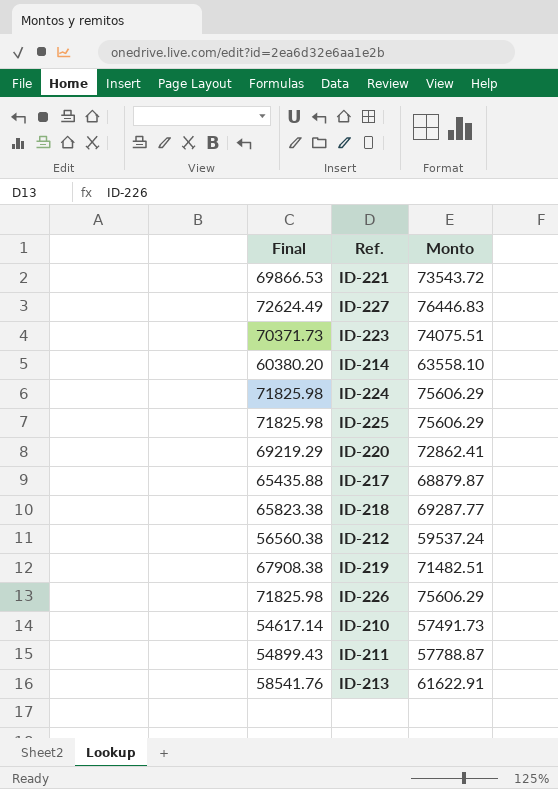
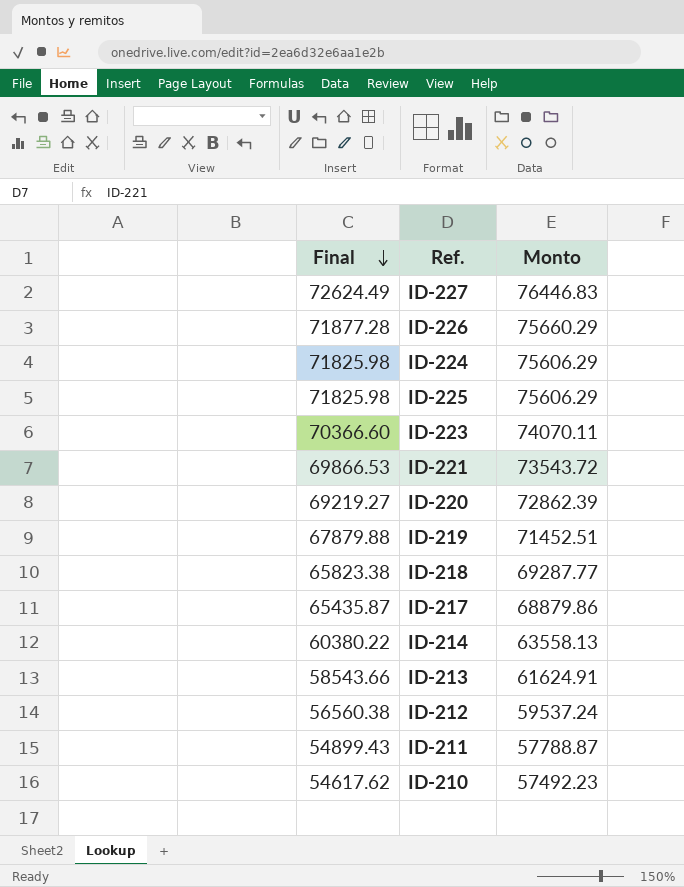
row order: none -> Final descending
ID-226 | Final: 71825.98 -> 71877.28
ID-226 | Monto: 75606.29 -> 75660.29
ID-223 | Final: 70371.73 -> 70366.60
ID-223 | Monto: 74075.51 -> 74070.11
ID-220 | Final: 69219.29 -> 69219.27
ID-220 | Monto: 72862.41 -> 72862.39
ID-219 | Final: 67908.38 -> 67879.88
ID-219 | Monto: 71482.51 -> 71452.51
ID-217 | Final: 65435.88 -> 65435.87
ID-217 | Monto: 68879.87 -> 68879.86
ID-214 | Final: 60380.20 -> 60380.22
ID-214 | Monto: 63558.10 -> 63558.13
ID-213 | Final: 58541.76 -> 58543.66
ID-213 | Monto: 61622.91 -> 61624.91
ID-210 | Final: 54617.14 -> 54617.62
ID-210 | Monto: 57491.73 -> 57492.23

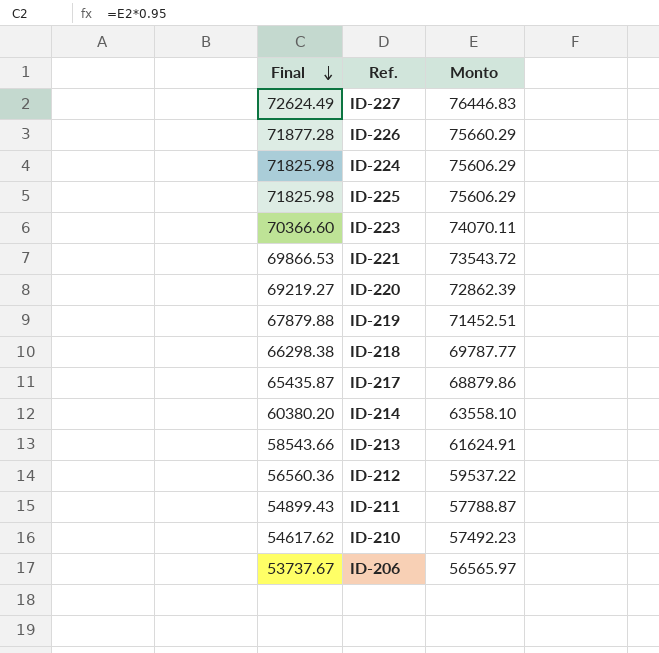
ID-218 | Final: 65823.38 -> 66298.38
ID-218 | Monto: 69287.77 -> 69787.77
ID-214 | Final: 60380.22 -> 60380.20
ID-214 | Monto: 63558.13 -> 63558.10
ID-212 | Final: 56560.38 -> 56560.36
ID-212 | Monto: 59537.24 -> 59537.22
row ID-206: none -> 53737.67 | 56565.97

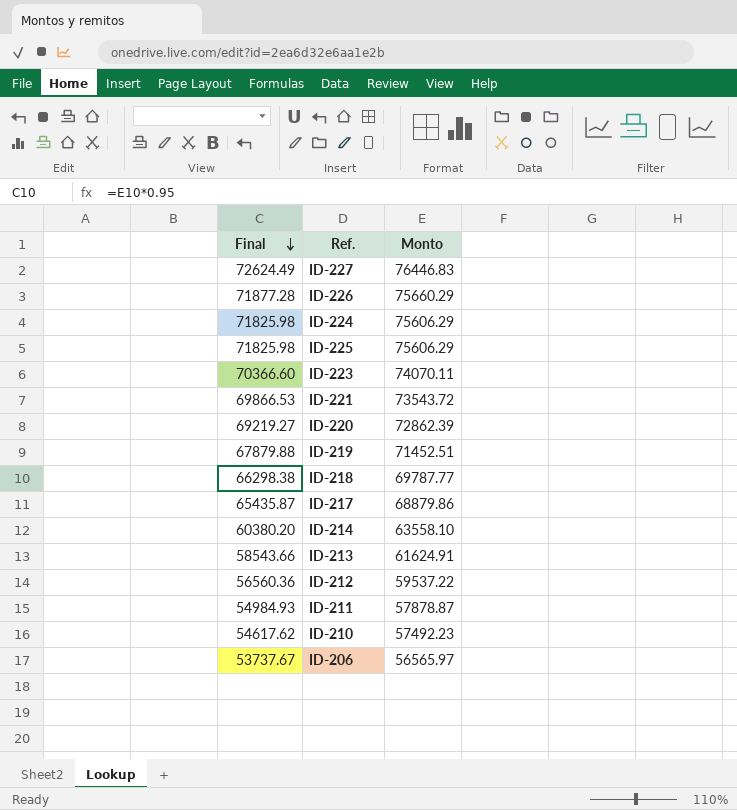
ID-211 | Final: 54899.43 -> 54984.93
ID-211 | Monto: 57788.87 -> 57878.87

